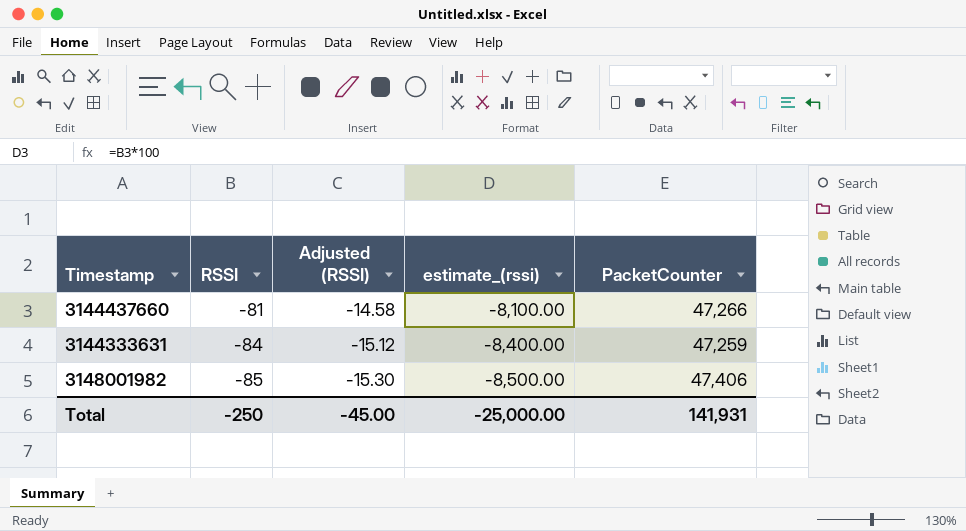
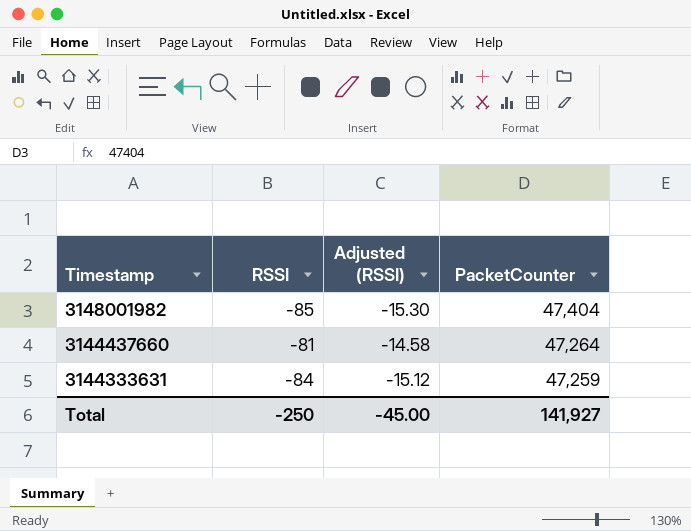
row order: RSSI descending -> Timestamp descending
column estimate_(rssi) | formula: [RSSI] * 100 -> none
3148001982 | PacketCounter: 47,406 -> 47,404
3144437660 | PacketCounter: 47,266 -> 47,264
Total | PacketCounter: 141,931 -> 141,927

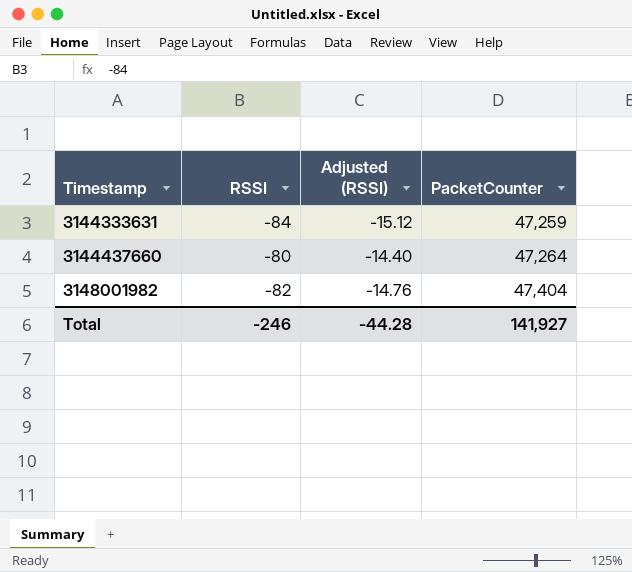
row order: Timestamp descending -> Timestamp ascending
3144437660 | RSSI: -81 -> -80
3144437660 | Adjusted (RSSI): -14.58 -> -14.40
3148001982 | RSSI: -85 -> -82
3148001982 | Adjusted (RSSI): -15.30 -> -14.76
Total | RSSI: -250 -> -246
Total | Adjusted (RSSI): -45.00 -> -44.28

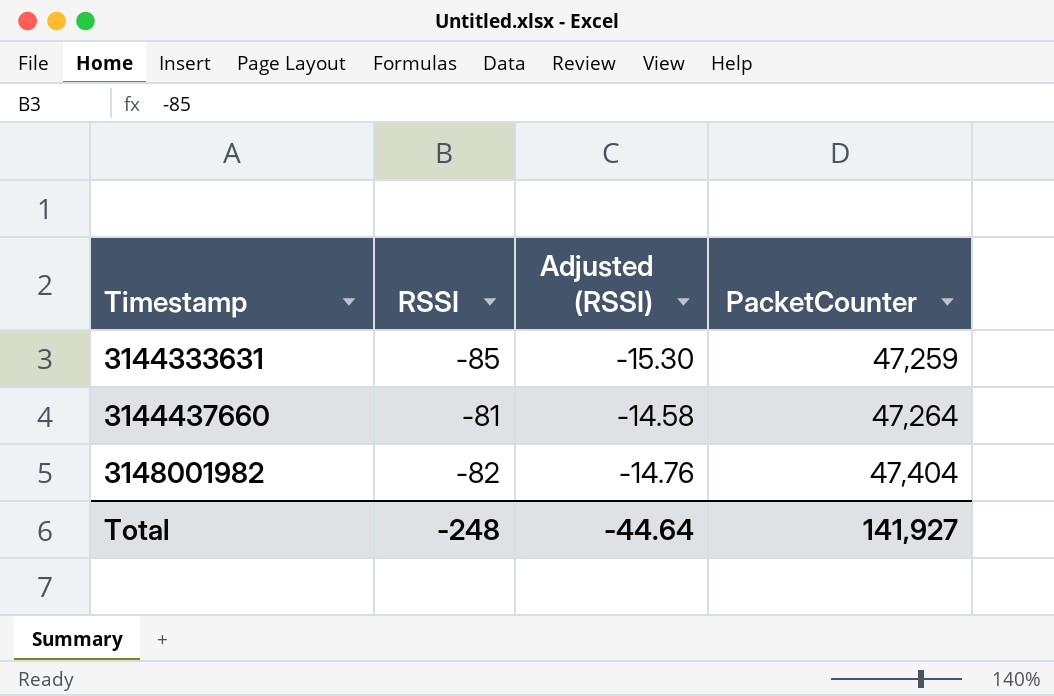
3144333631 | RSSI: -84 -> -85
3144333631 | Adjusted (RSSI): -15.12 -> -15.30
3144437660 | RSSI: -80 -> -81
3144437660 | Adjusted (RSSI): -14.40 -> -14.58
Total | RSSI: -246 -> -248
Total | Adjusted (RSSI): -44.28 -> -44.64

